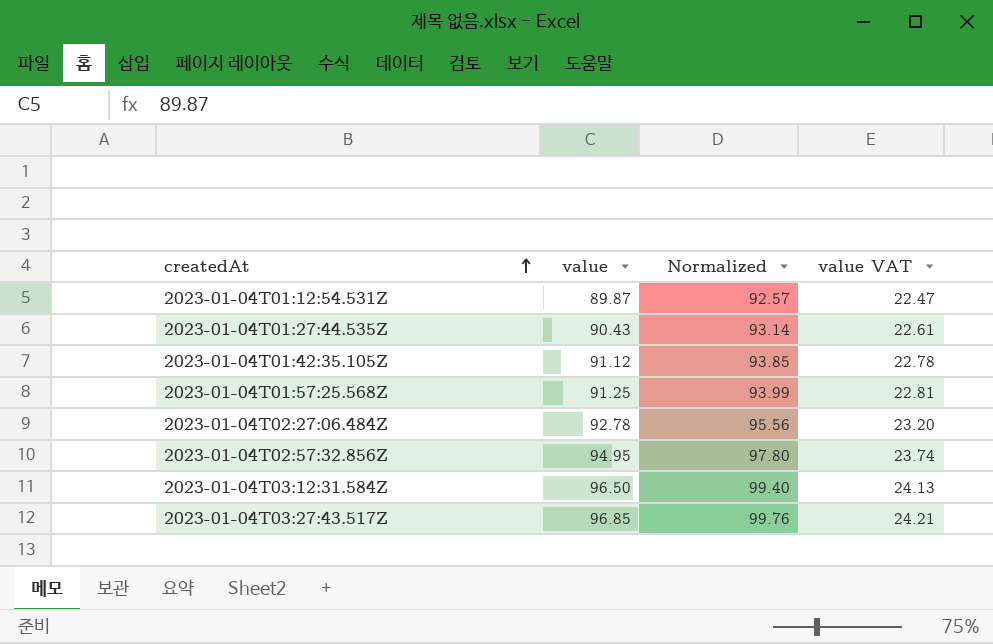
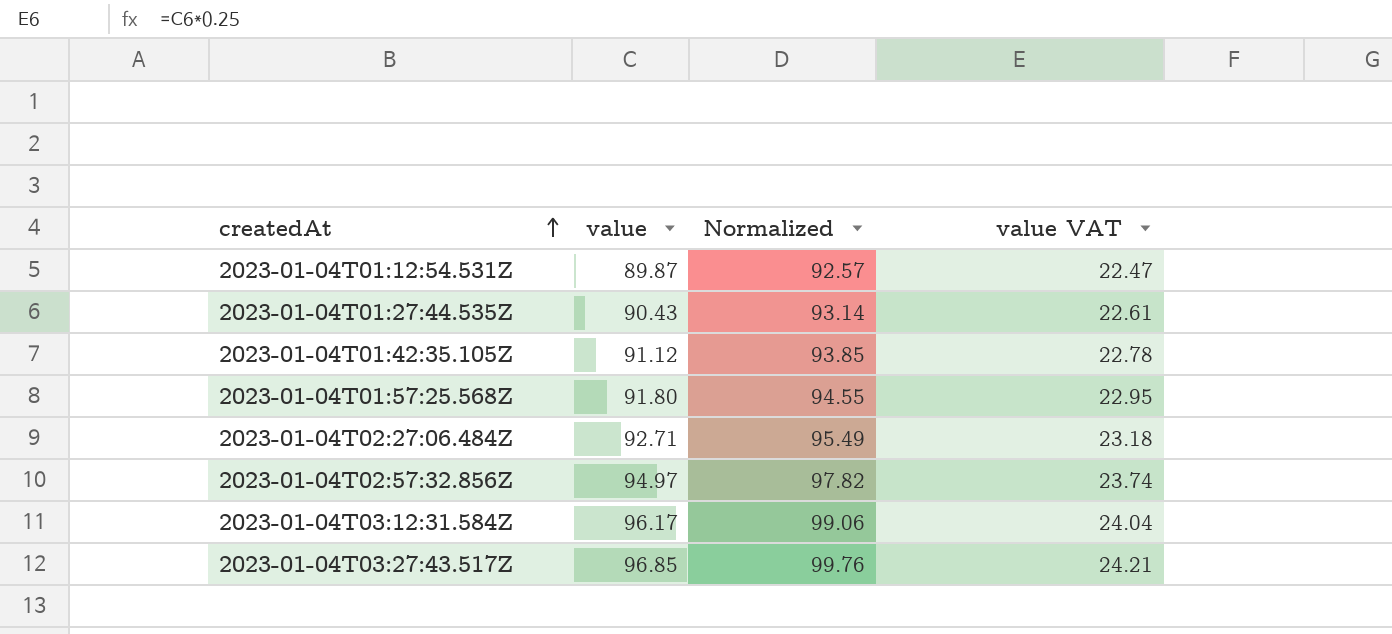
2023-01-04T01:57:25.568Z | value: 91.25 -> 91.80
2023-01-04T01:57:25.568Z | Normalized: 93.99 -> 94.55
2023-01-04T01:57:25.568Z | value VAT: 22.81 -> 22.95
2023-01-04T02:27:06.484Z | value: 92.78 -> 92.71
2023-01-04T02:27:06.484Z | Normalized: 95.56 -> 95.49
2023-01-04T02:27:06.484Z | value VAT: 23.20 -> 23.18
2023-01-04T02:57:32.856Z | value: 94.95 -> 94.97
2023-01-04T02:57:32.856Z | Normalized: 97.80 -> 97.82
2023-01-04T03:12:31.584Z | value: 96.50 -> 96.17
2023-01-04T03:12:31.584Z | Normalized: 99.40 -> 99.06
2023-01-04T03:12:31.584Z | value VAT: 24.13 -> 24.04

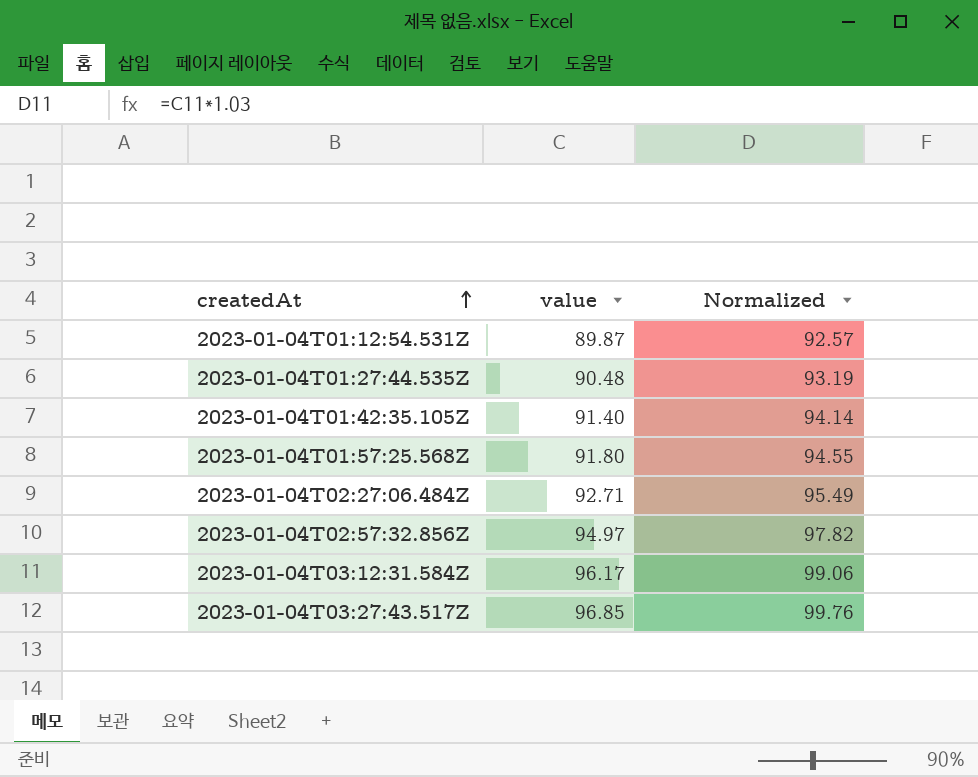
column value VAT | formula: [value] * 0.25 -> none
2023-01-04T01:27:44.535Z | value: 90.43 -> 90.48
2023-01-04T01:27:44.535Z | Normalized: 93.14 -> 93.19
2023-01-04T01:42:35.105Z | value: 91.12 -> 91.40
2023-01-04T01:42:35.105Z | Normalized: 93.85 -> 94.14

